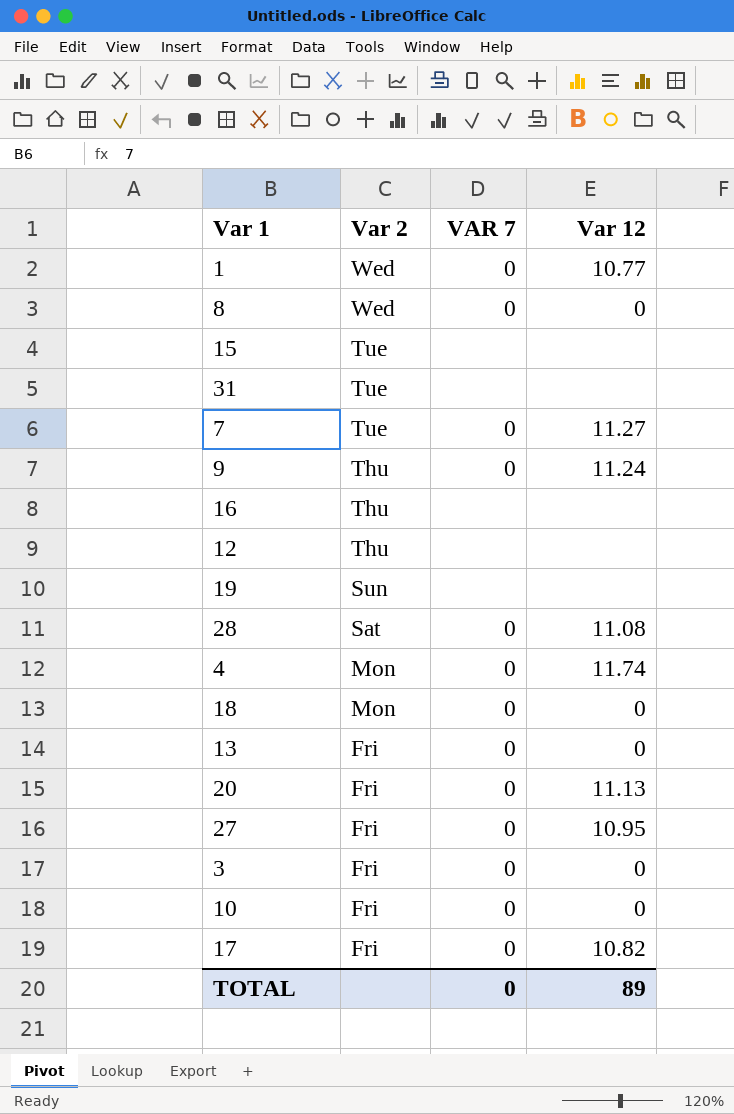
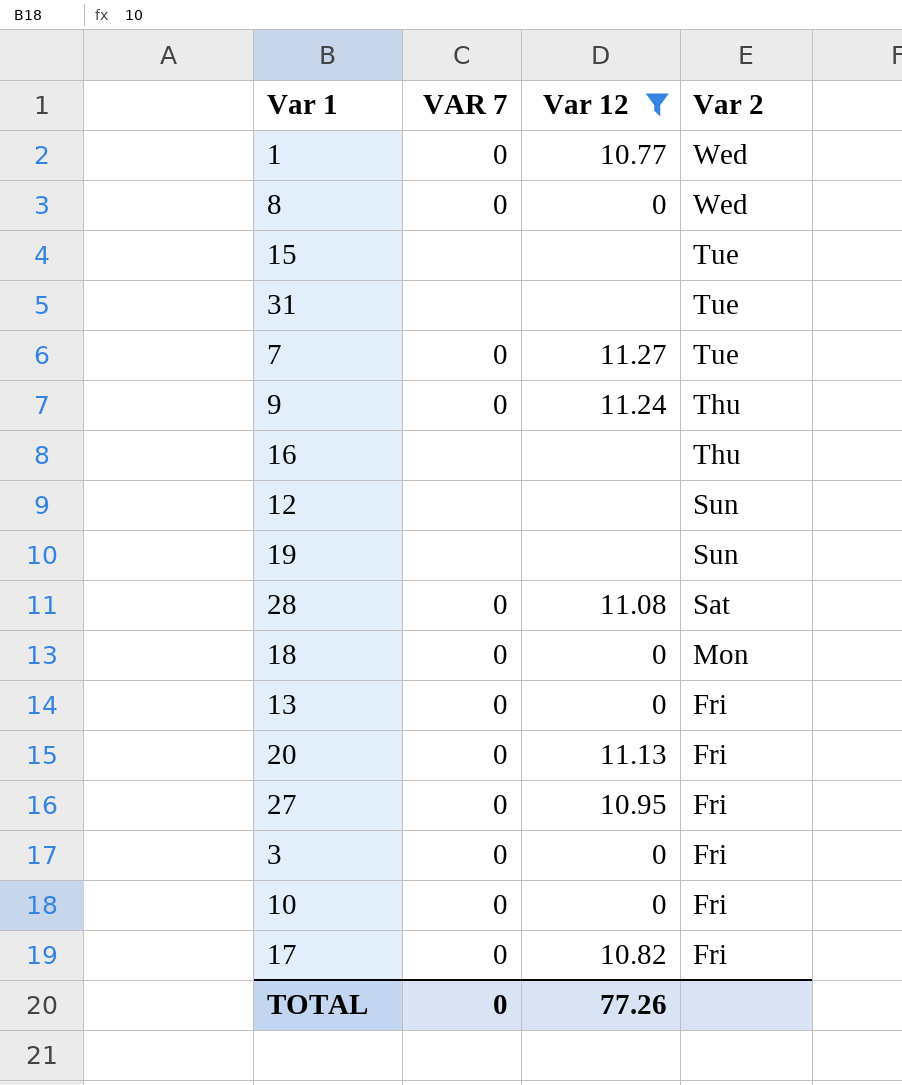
filter: none -> Var 12 != 11.74
column Var 2 | position: 2 -> 4
12 | Var 2: Thu -> Sun
TOTAL | Var 12: 89 -> 77.26

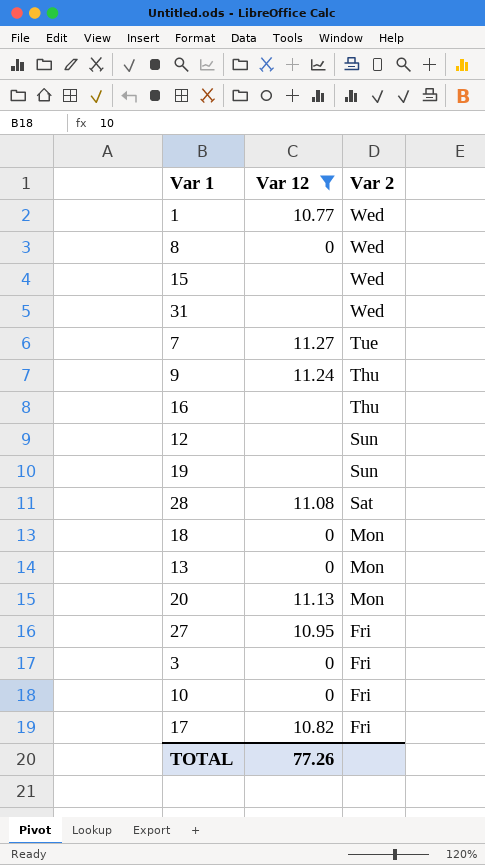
column VAR 7 | position: 2 -> none
15 | Var 2: Tue -> Wed
31 | Var 2: Tue -> Wed
13 | Var 2: Fri -> Mon
20 | Var 2: Fri -> Mon

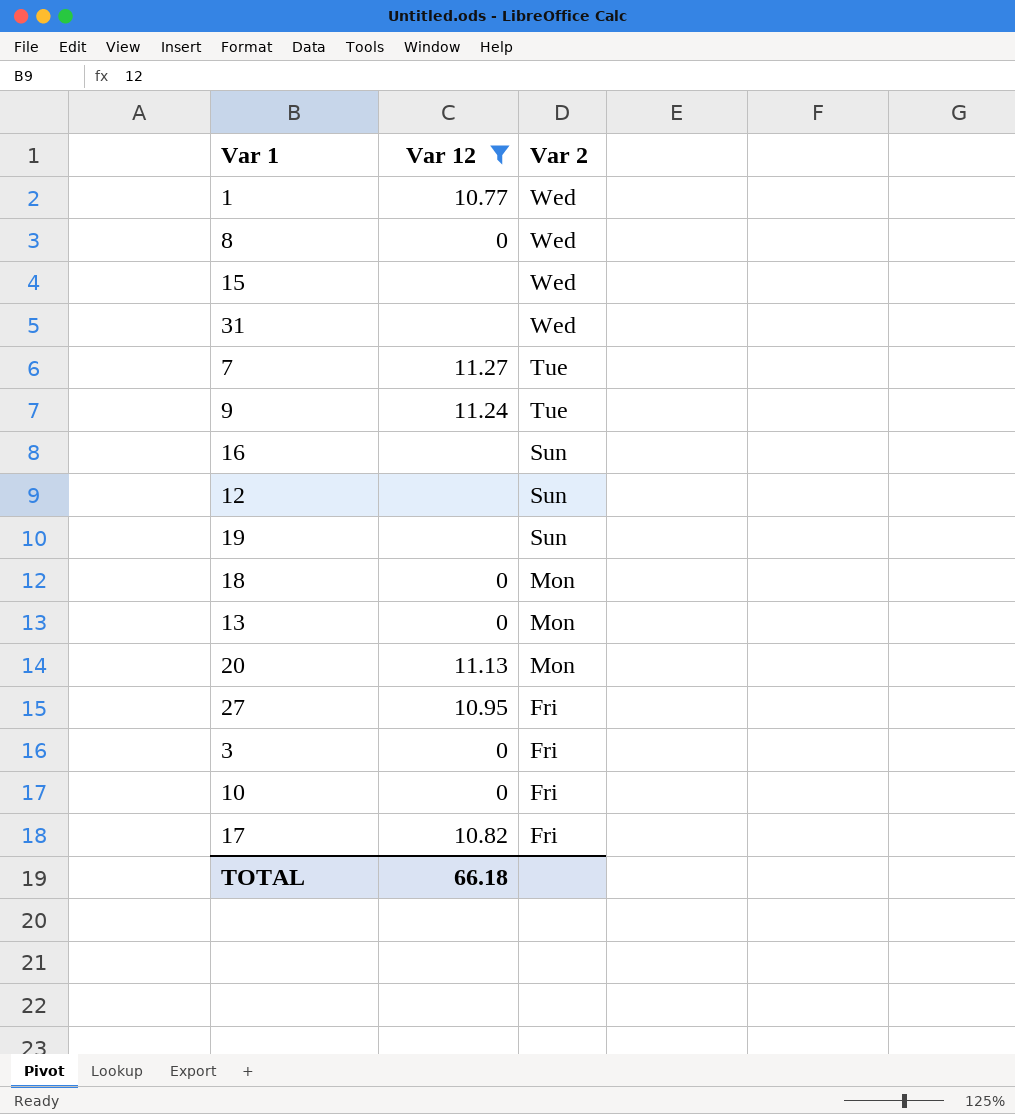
row 28: 11.08 | Sat -> none
9 | Var 2: Thu -> Tue
16 | Var 2: Thu -> Sun
TOTAL | Var 12: 77.26 -> 66.18

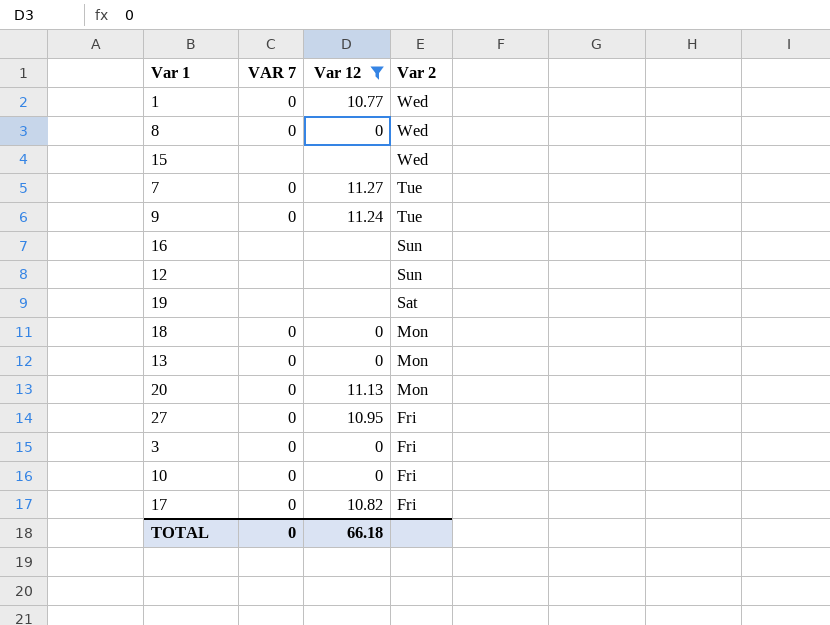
column VAR 7 | position: none -> 2
row 31: none | Wed -> none
19 | Var 2: Sun -> Sat

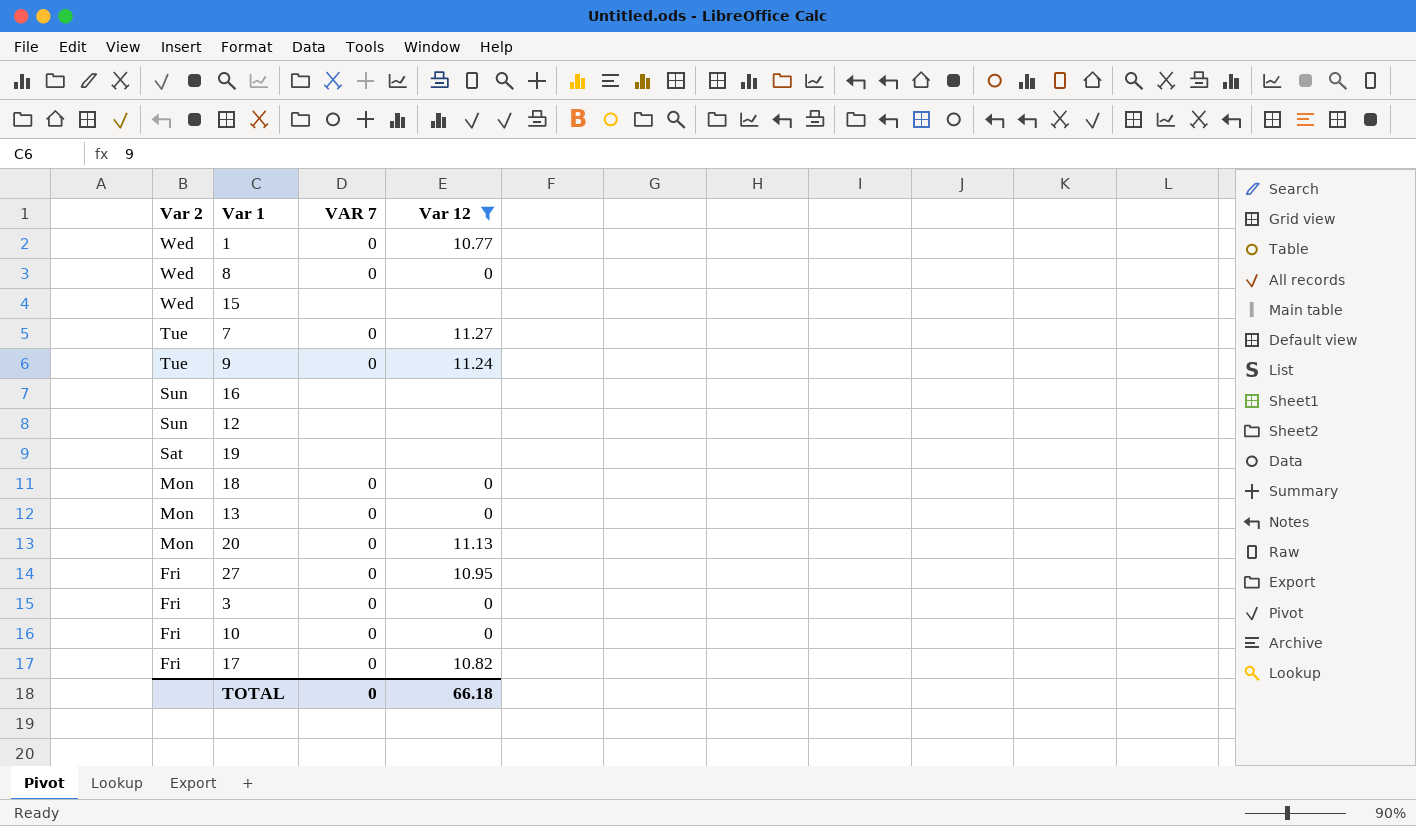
column Var 2 | position: 4 -> 1

